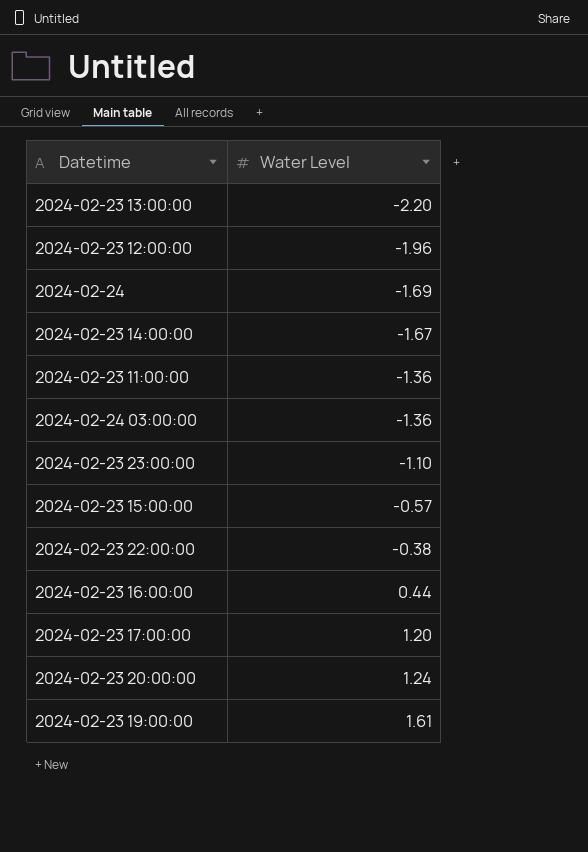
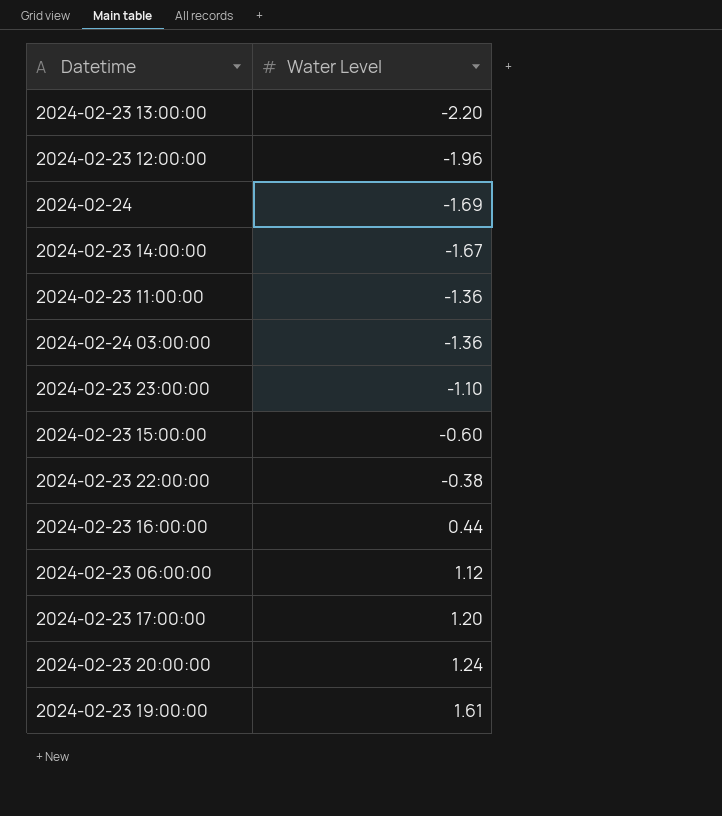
2024-02-23 15:00:00 | Water Level: -0.57 -> -0.60
row 2024-02-23 06:00:00: none -> 1.12

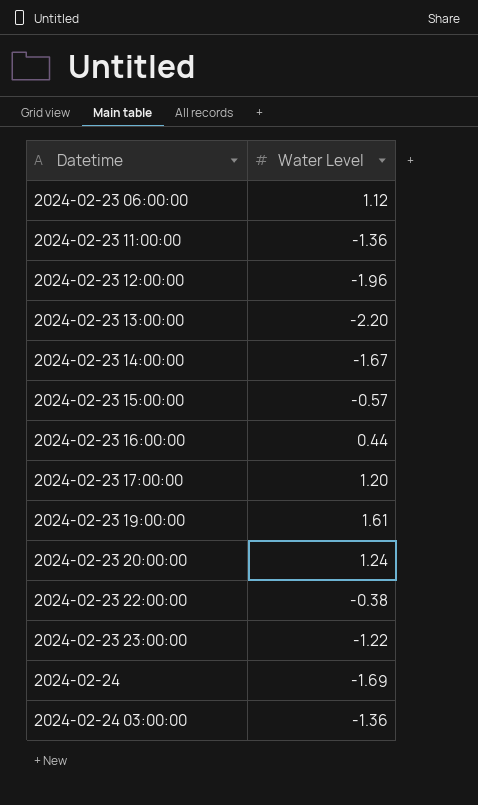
row order: Water Level ascending -> Datetime ascending
2024-02-23 15:00:00 | Water Level: -0.60 -> -0.57
2024-02-23 23:00:00 | Water Level: -1.10 -> -1.22

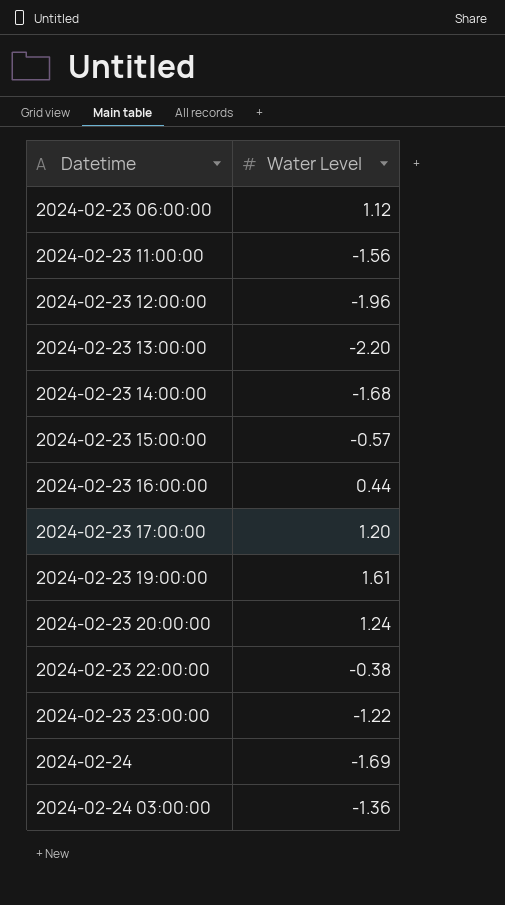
2024-02-23 11:00:00 | Water Level: -1.36 -> -1.56
2024-02-23 14:00:00 | Water Level: -1.67 -> -1.68

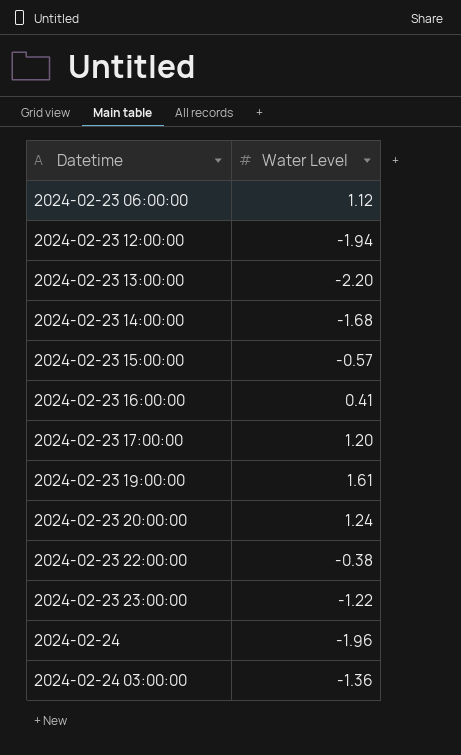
row 2024-02-23 11:00:00: -1.56 -> none
2024-02-23 12:00:00 | Water Level: -1.96 -> -1.94
2024-02-23 16:00:00 | Water Level: 0.44 -> 0.41
2024-02-24 | Water Level: -1.69 -> -1.96

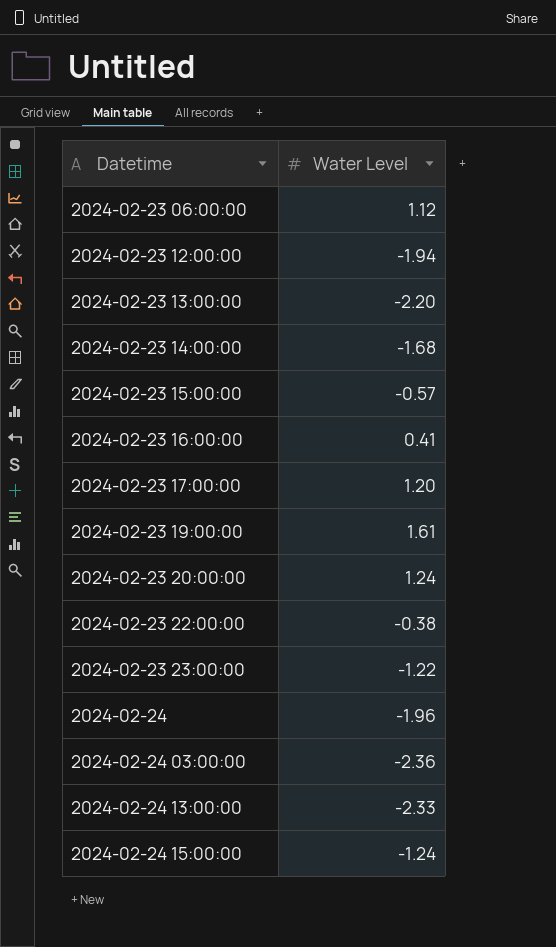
2024-02-24 03:00:00 | Water Level: -1.36 -> -2.36
row 2024-02-24 13:00:00: none -> -2.33
row 2024-02-24 15:00:00: none -> -1.24

